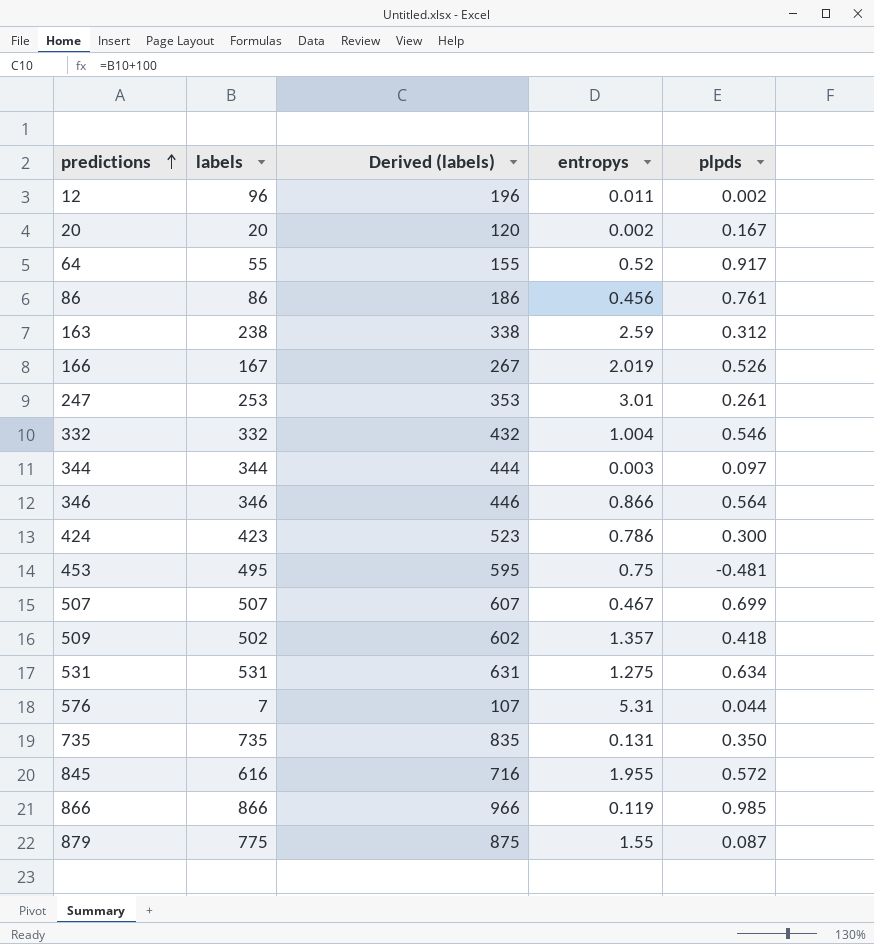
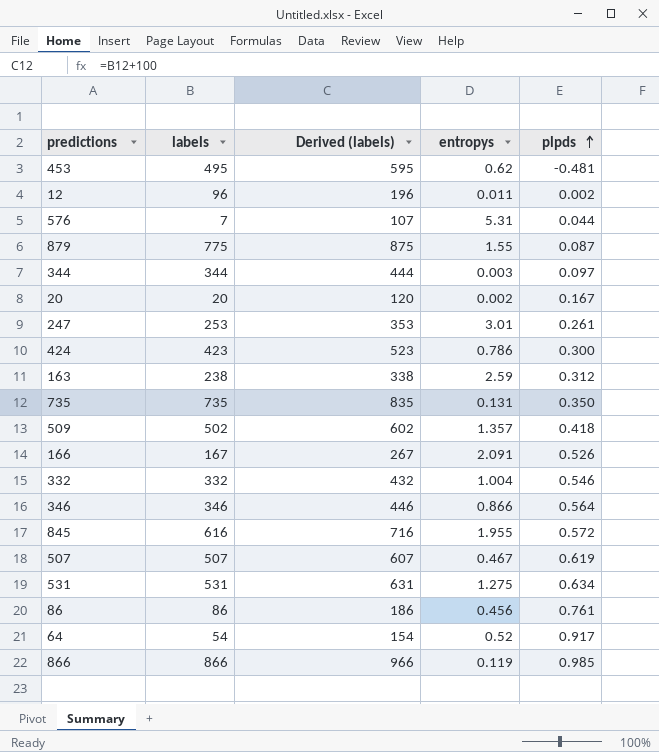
row order: predictions ascending -> plpds ascending
453 | entropys: 0.75 -> 0.62
166 | entropys: 2.019 -> 2.091
507 | plpds: 0.699 -> 0.619
64 | labels: 55 -> 54
64 | Derived (labels): 155 -> 154

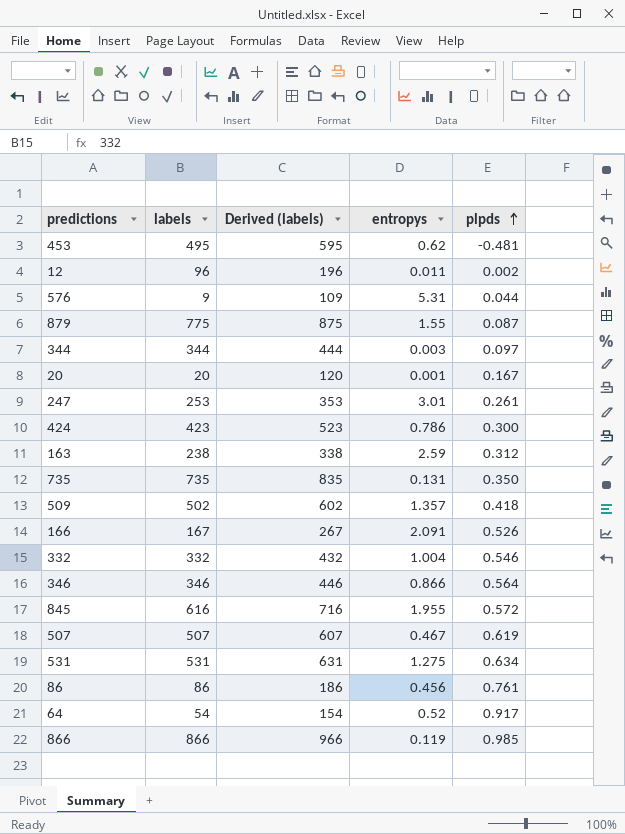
576 | labels: 7 -> 9
576 | Derived (labels): 107 -> 109
20 | entropys: 0.002 -> 0.001

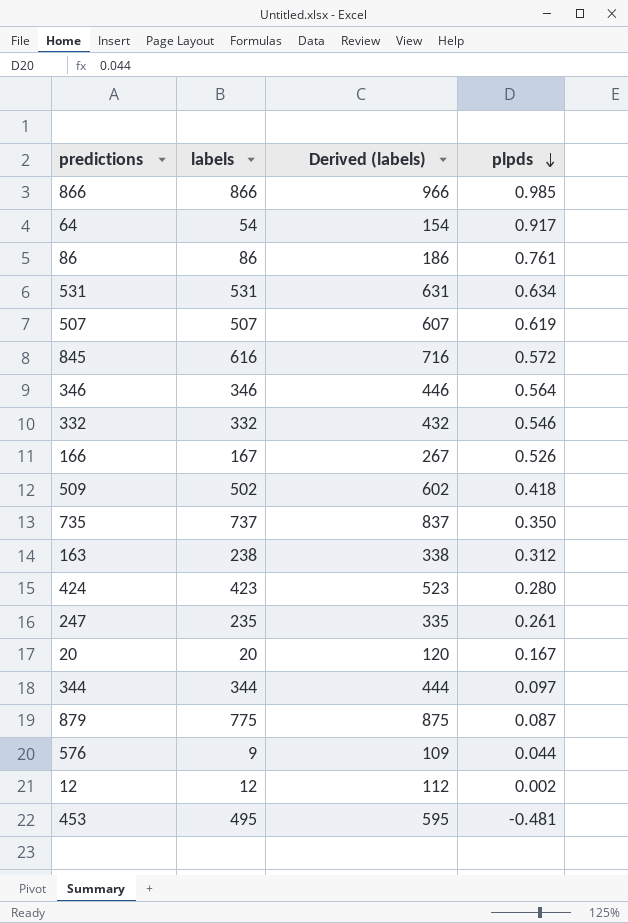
row order: plpds ascending -> plpds descending
column entropys | position: 4 -> none
735 | labels: 735 -> 737
735 | Derived (labels): 835 -> 837
424 | plpds: 0.300 -> 0.280
247 | labels: 253 -> 235
247 | Derived (labels): 353 -> 335
12 | labels: 96 -> 12
12 | Derived (labels): 196 -> 112

